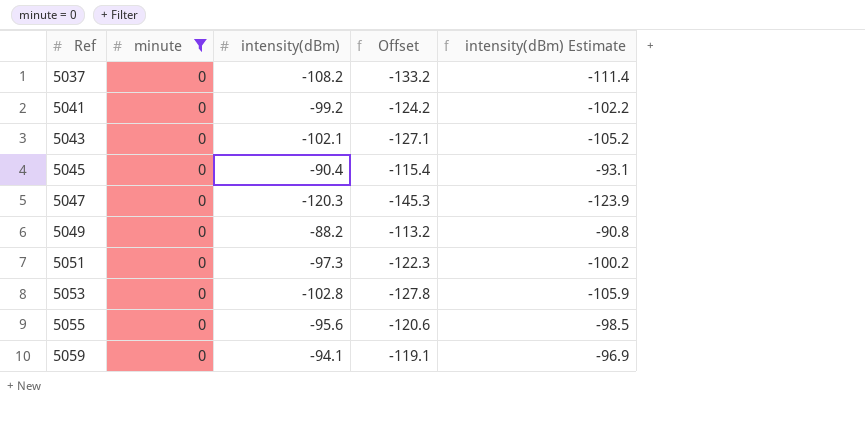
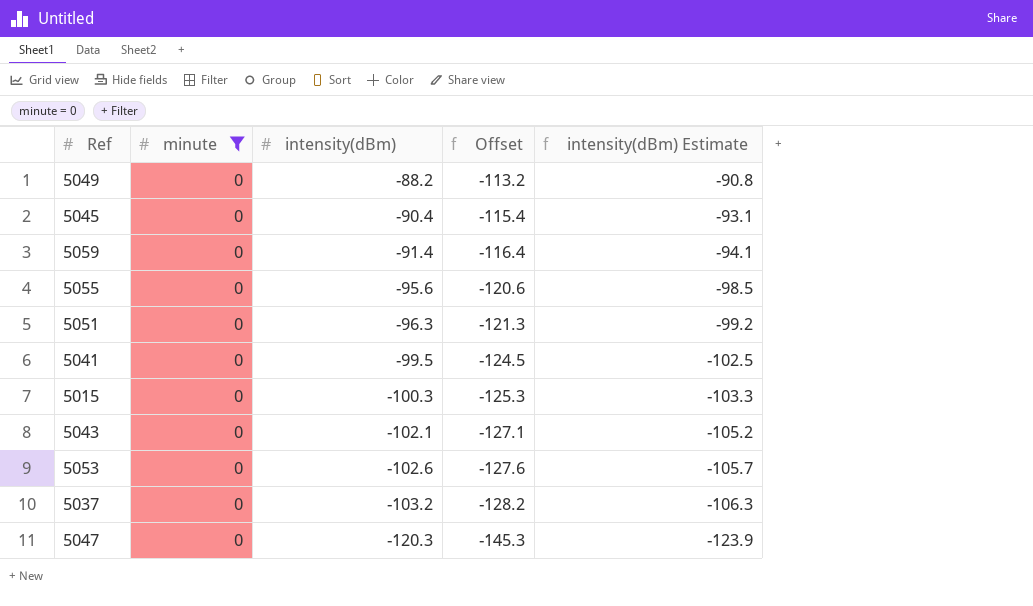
row order: Ref ascending -> intensity(dBm) descending
5059 | intensity(dBm): -94.1 -> -91.4
5059 | Offset: -119.1 -> -116.4
5059 | intensity(dBm) Estimate: -96.9 -> -94.1
5051 | intensity(dBm): -97.3 -> -96.3
5051 | Offset: -122.3 -> -121.3
5051 | intensity(dBm) Estimate: -100.2 -> -99.2
5041 | intensity(dBm): -99.2 -> -99.5
5041 | Offset: -124.2 -> -124.5
5041 | intensity(dBm) Estimate: -102.2 -> -102.5
row 5015: none -> 0 | -100.3 | -125.3 | -103.3
5053 | intensity(dBm): -102.8 -> -102.6
5053 | Offset: -127.8 -> -127.6
5053 | intensity(dBm) Estimate: -105.9 -> -105.7
5037 | intensity(dBm): -108.2 -> -103.2
5037 | Offset: -133.2 -> -128.2
5037 | intensity(dBm) Estimate: -111.4 -> -106.3

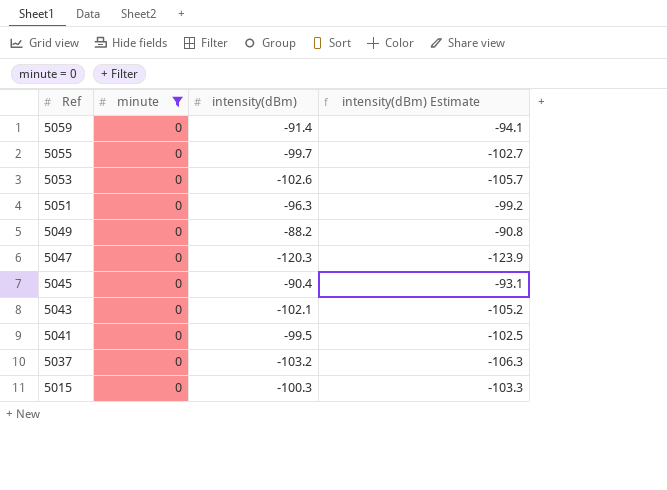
row order: intensity(dBm) descending -> Ref descending
column Offset | formula: [intensity(dBm)] - 25 -> none
5055 | intensity(dBm): -95.6 -> -99.7
5055 | intensity(dBm) Estimate: -98.5 -> -102.7

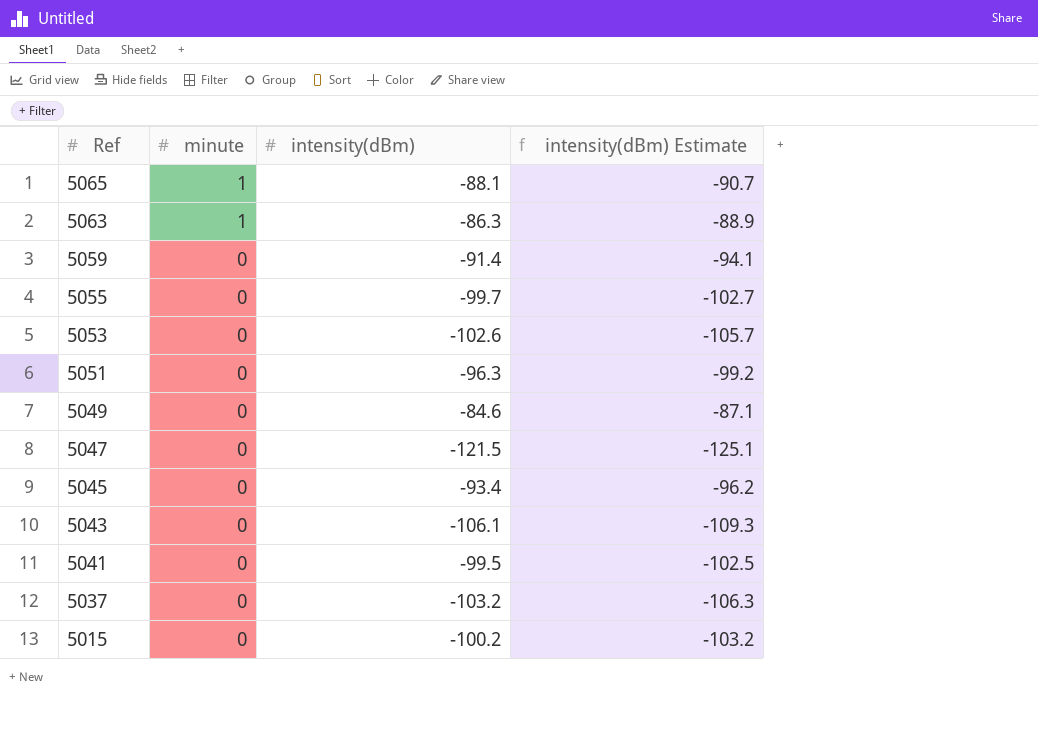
filter: minute = 0 -> none
5049 | intensity(dBm): -88.2 -> -84.6
5049 | intensity(dBm) Estimate: -90.8 -> -87.1
5047 | intensity(dBm): -120.3 -> -121.5
5047 | intensity(dBm) Estimate: -123.9 -> -125.1
5045 | intensity(dBm): -90.4 -> -93.4
5045 | intensity(dBm) Estimate: -93.1 -> -96.2
5043 | intensity(dBm): -102.1 -> -106.1
5043 | intensity(dBm) Estimate: -105.2 -> -109.3
5015 | intensity(dBm): -100.3 -> -100.2
5015 | intensity(dBm) Estimate: -103.3 -> -103.2

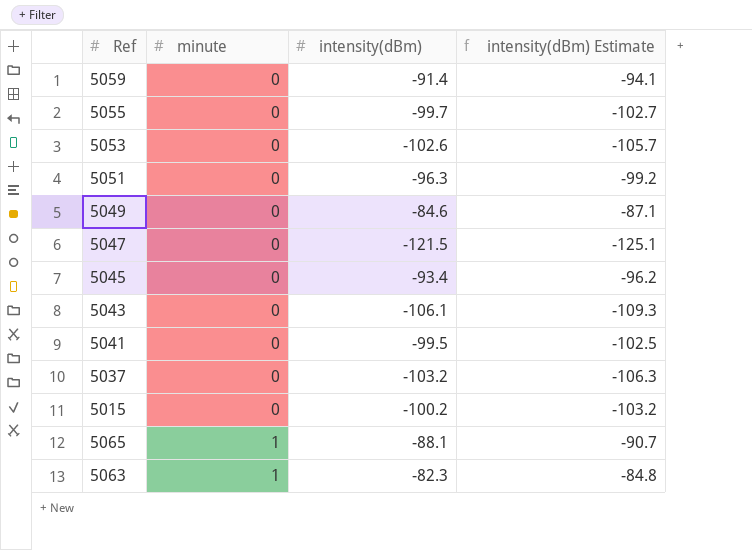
row order: Ref descending -> minute ascending
5063 | intensity(dBm): -86.3 -> -82.3
5063 | intensity(dBm) Estimate: -88.9 -> -84.8

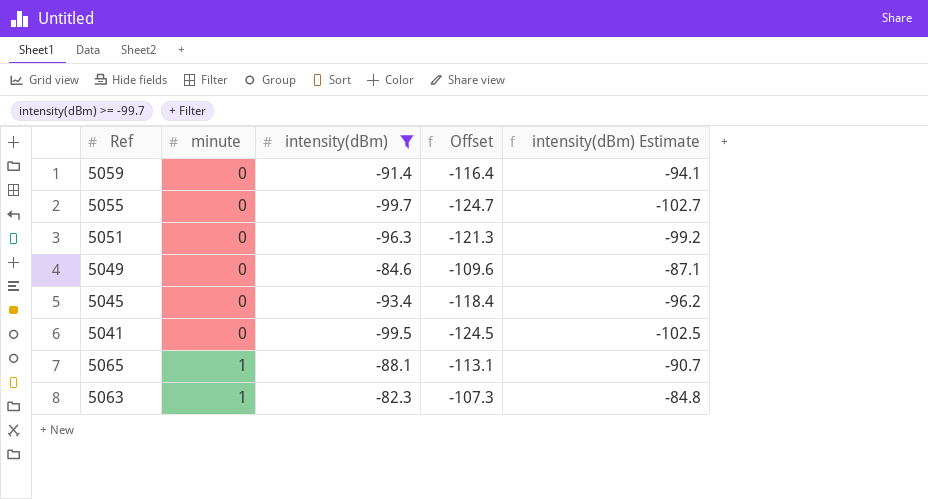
filter: none -> intensity(dBm) >= -99.7
column Offset | formula: none -> [intensity(dBm)] - 25

